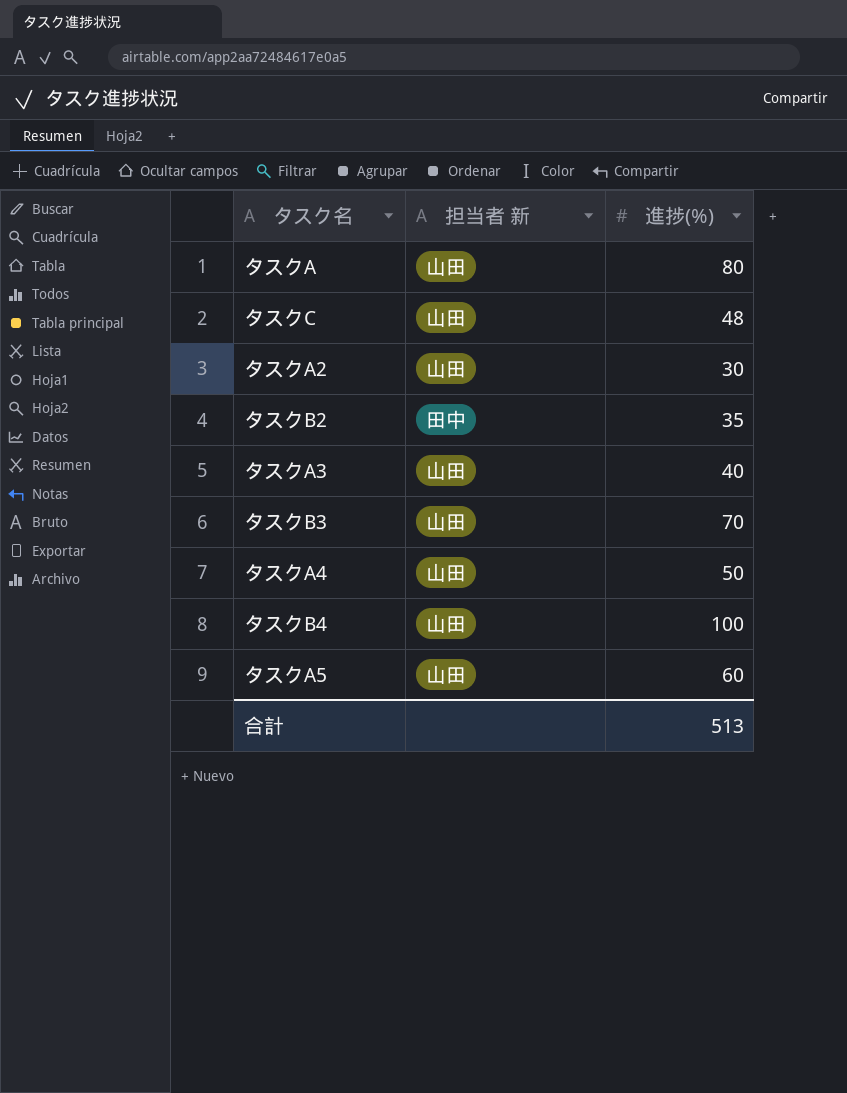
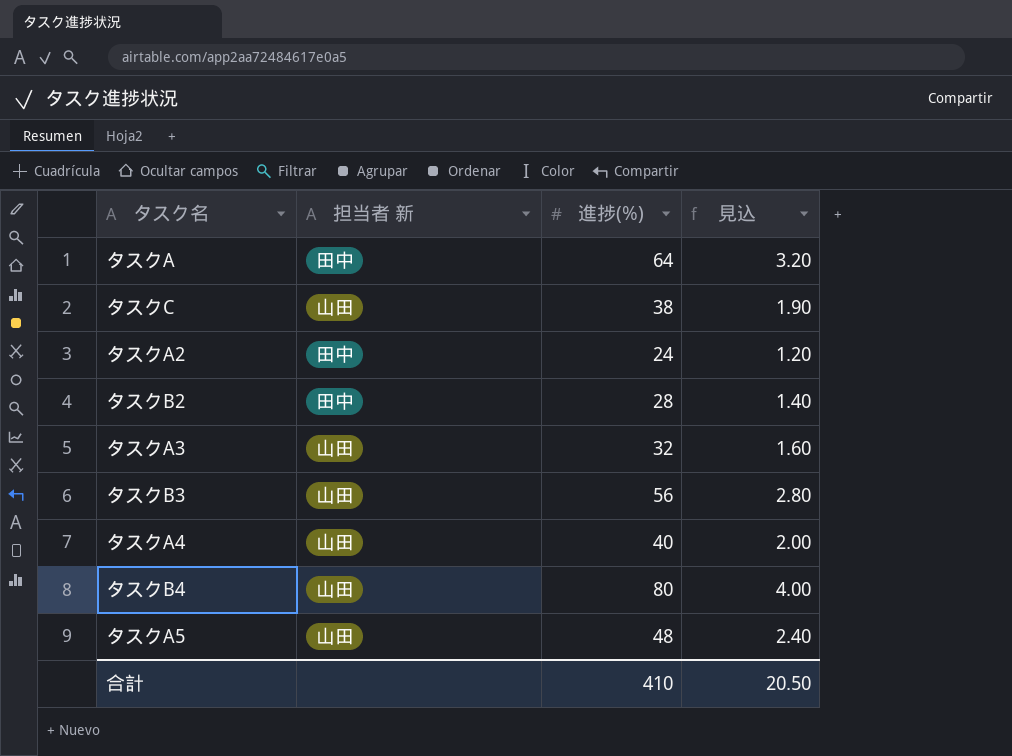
column 見込 | formula: none -> [進捗(%)] * 0.05
タスクA | 担当者 新: 山田 -> 田中
タスクA | 進捗(%): 80 -> 64
タスクC | 進捗(%): 48 -> 38
タスクA2 | 担当者 新: 山田 -> 田中
タスクA2 | 進捗(%): 30 -> 24
タスクB2 | 進捗(%): 35 -> 28
タスクA3 | 進捗(%): 40 -> 32
タスクB3 | 進捗(%): 70 -> 56
タスクA4 | 進捗(%): 50 -> 40
タスクB4 | 進捗(%): 100 -> 80
タスクA5 | 進捗(%): 60 -> 48
合計 | 進捗(%): 513 -> 410

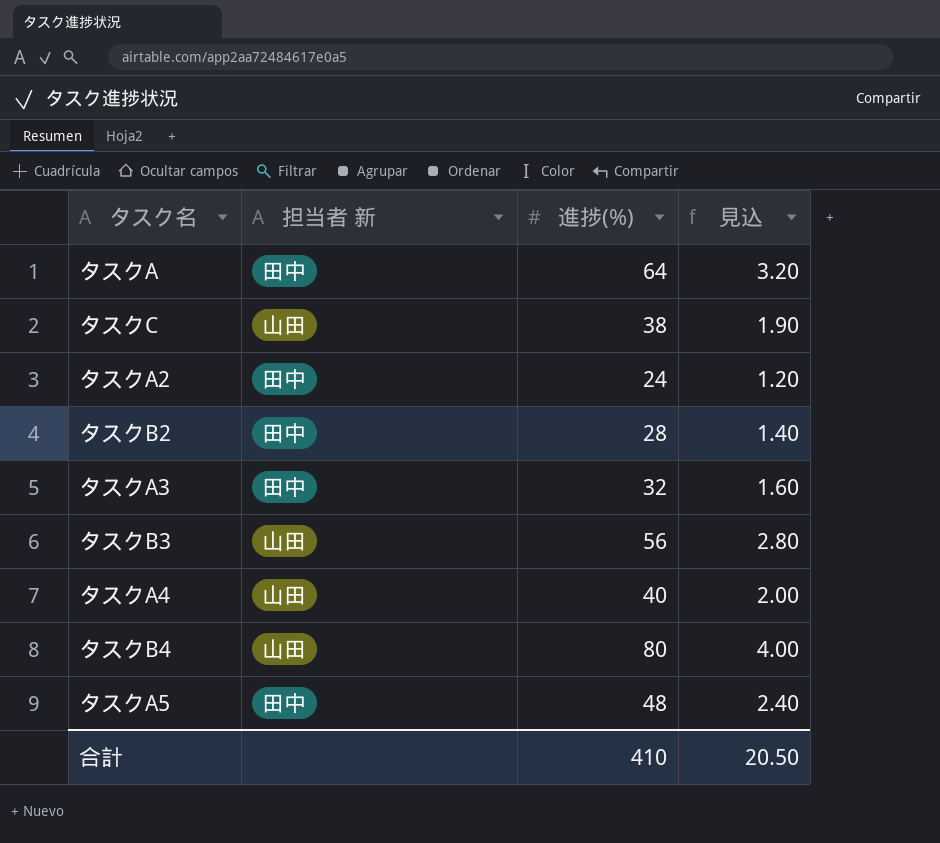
タスクA3 | 担当者 新: 山田 -> 田中
タスクA5 | 担当者 新: 山田 -> 田中

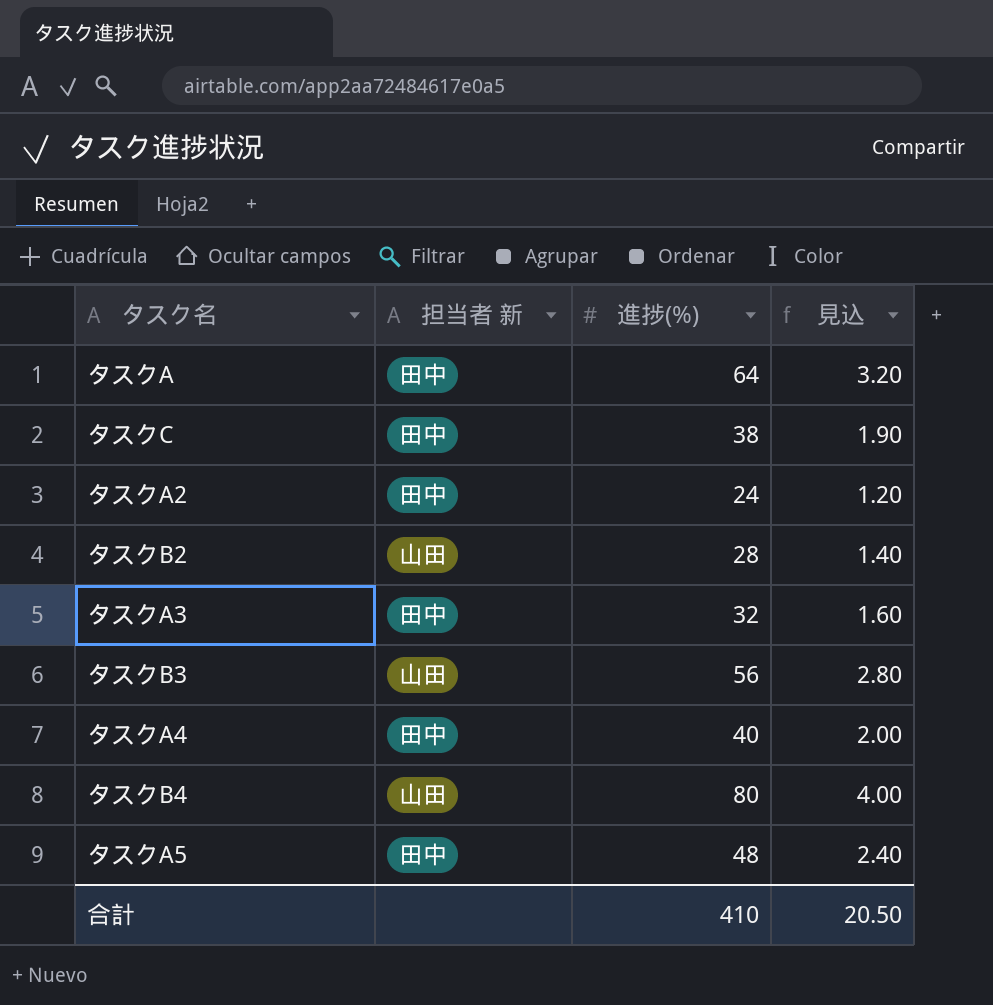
タスクC | 担当者 新: 山田 -> 田中
タスクB2 | 担当者 新: 田中 -> 山田
タスクA4 | 担当者 新: 山田 -> 田中

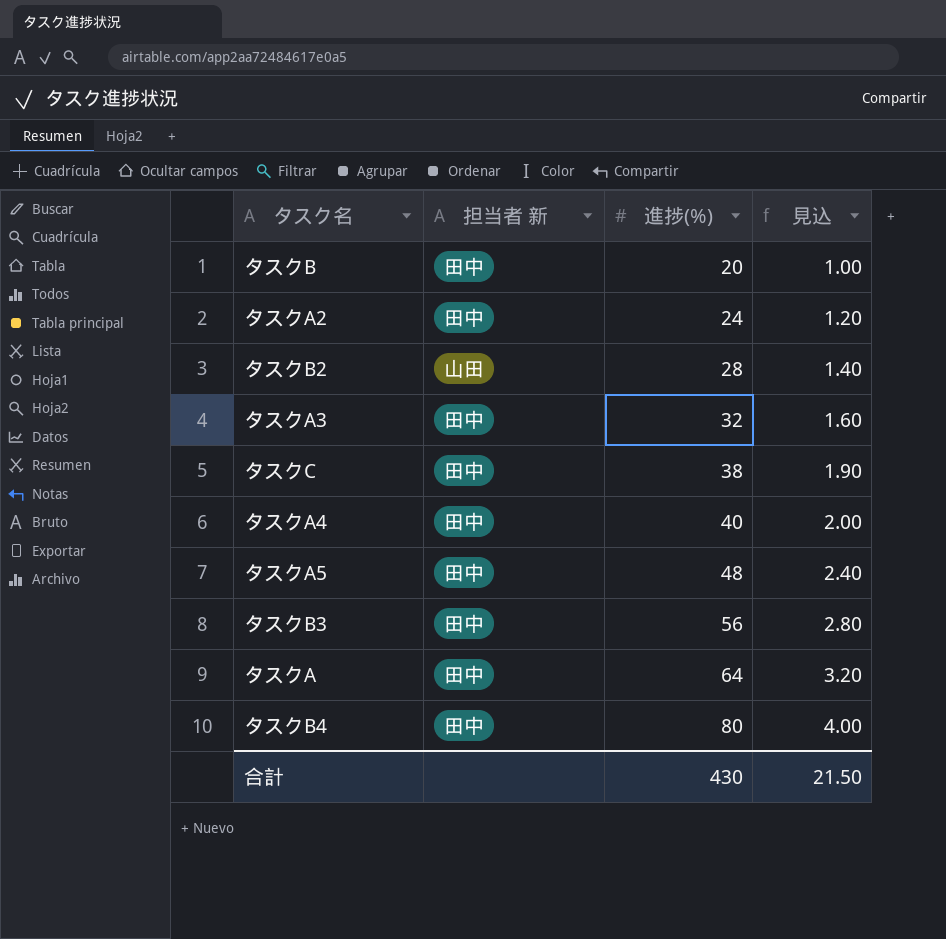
row order: none -> 進捗(%) ascending
row タスクB: none -> 田中 | 20 | 1.00
タスクB3 | 担当者 新: 山田 -> 田中
タスクB4 | 担当者 新: 山田 -> 田中
合計 | 進捗(%): 410 -> 430
合計 | 見込: 20.50 -> 21.50

